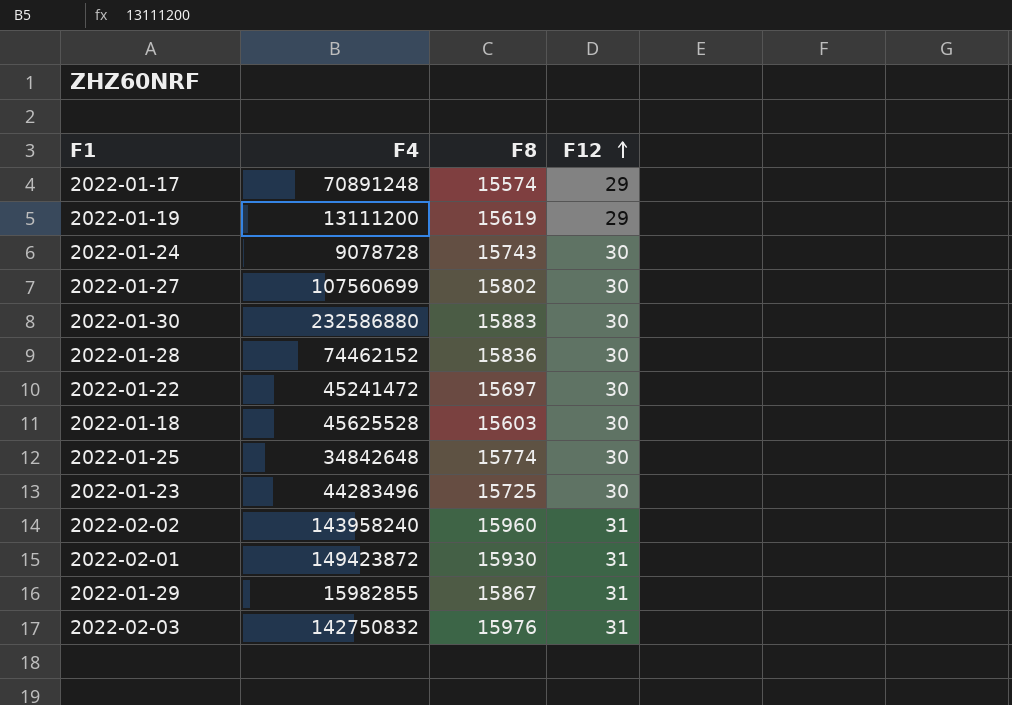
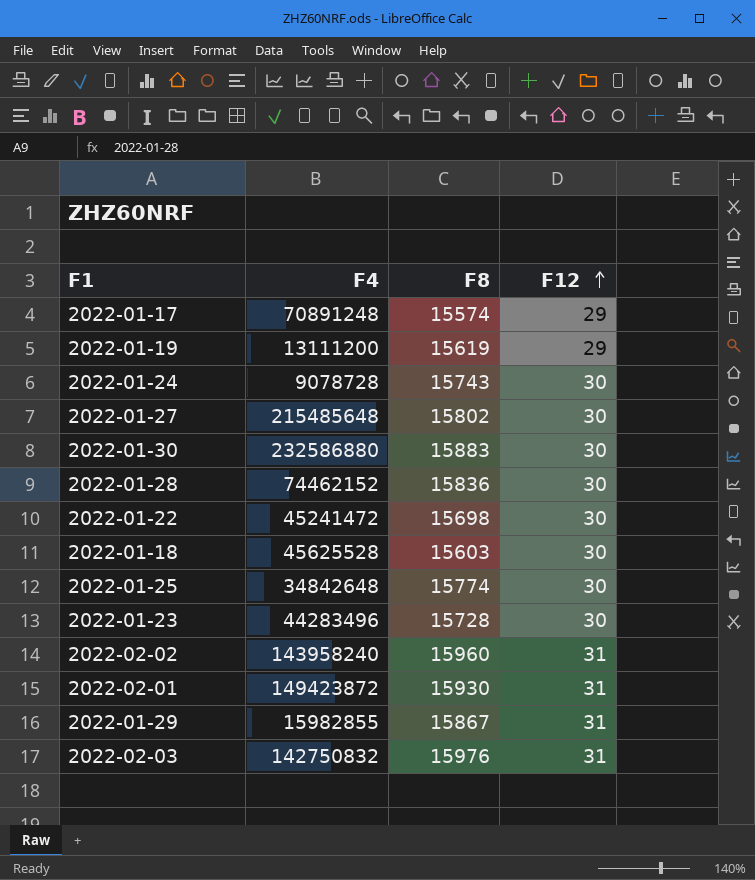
2022-01-27 | F4: 107560699 -> 215485648
2022-01-22 | F8: 15697 -> 15698
2022-01-23 | F8: 15725 -> 15728

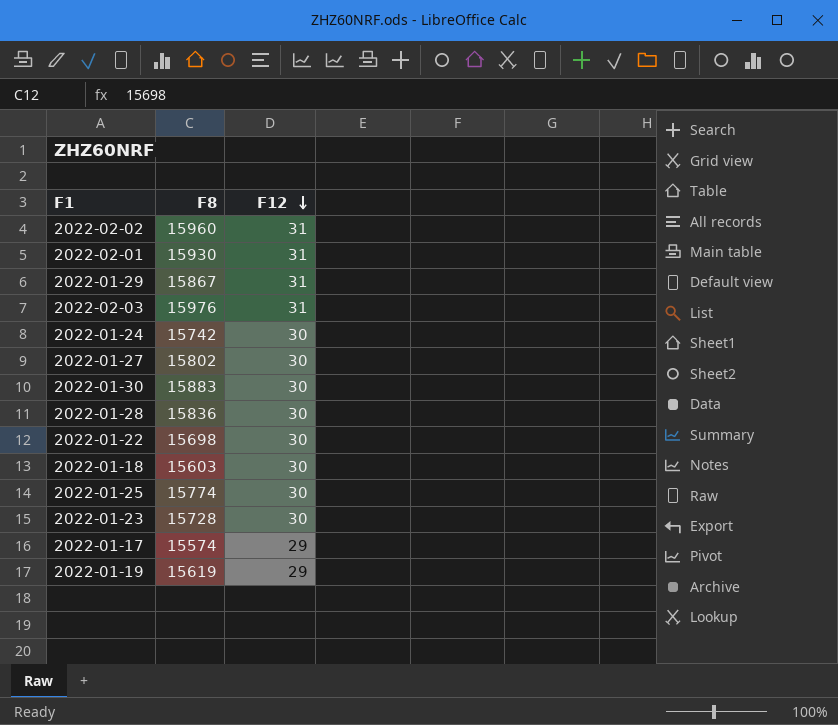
row order: F12 ascending -> F12 descending
column F4 | position: 2 -> none
2022-01-24 | F8: 15743 -> 15742

